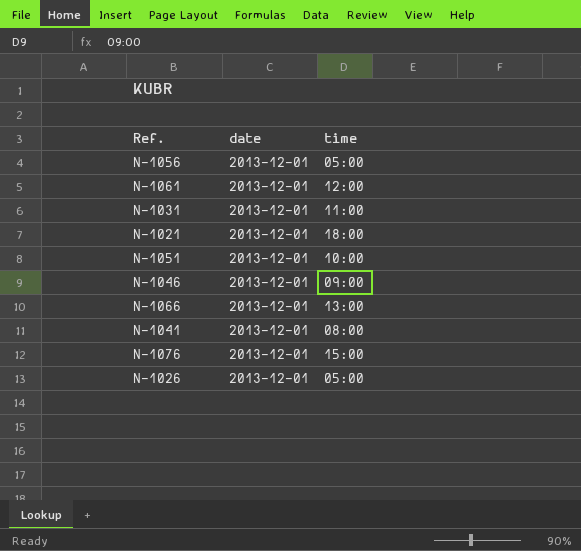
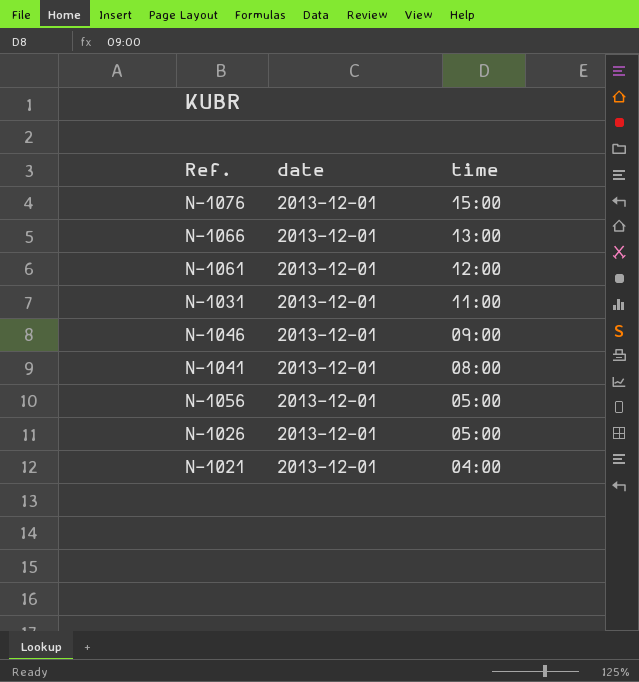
row order: none -> time descending
row N-1051: 2013-12-01 | 10:00 -> none
N-1021 | time: 18:00 -> 04:00

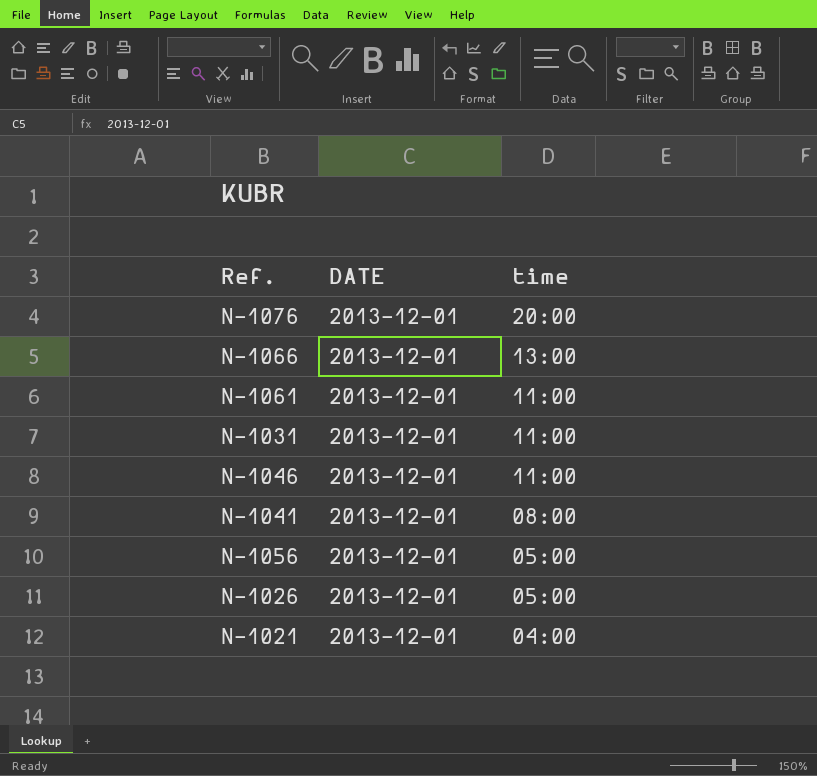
column name: date -> DATE
N-1076 | time: 15:00 -> 20:00
N-1061 | time: 12:00 -> 11:00
N-1046 | time: 09:00 -> 11:00

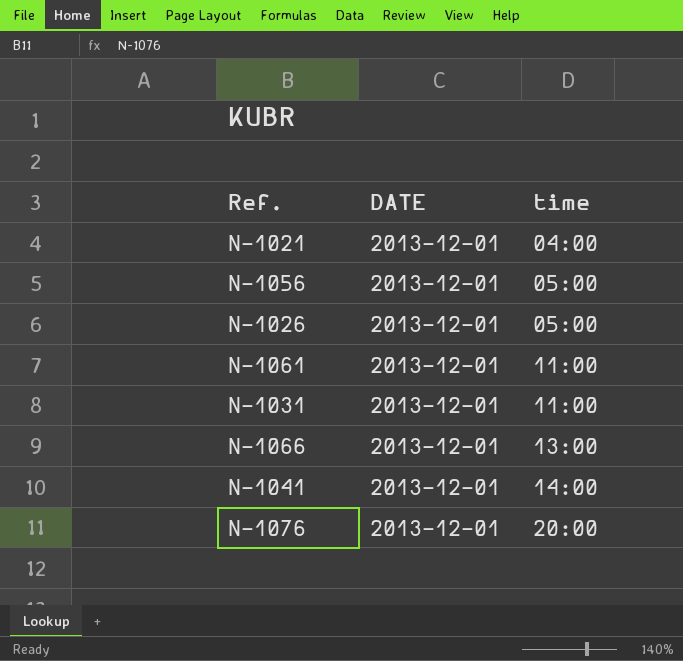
row order: time descending -> time ascending
row N-1046: 2013-12-01 | 11:00 -> none
N-1041 | time: 08:00 -> 14:00

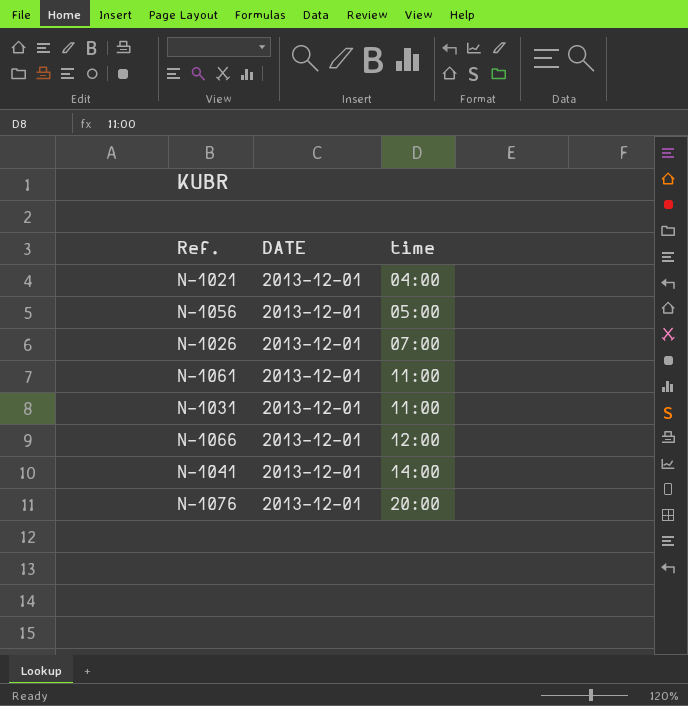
N-1026 | time: 05:00 -> 07:00
N-1066 | time: 13:00 -> 12:00

